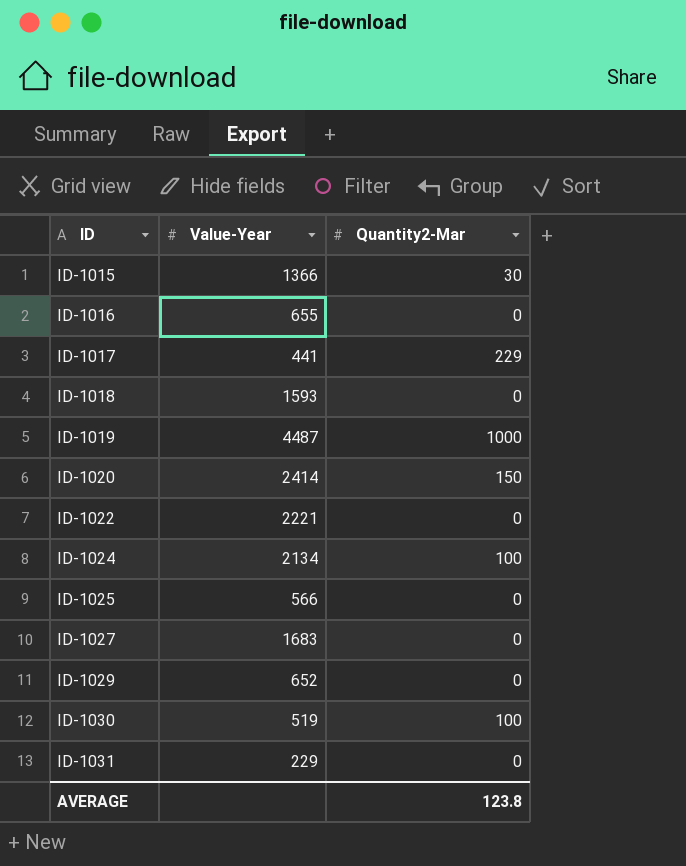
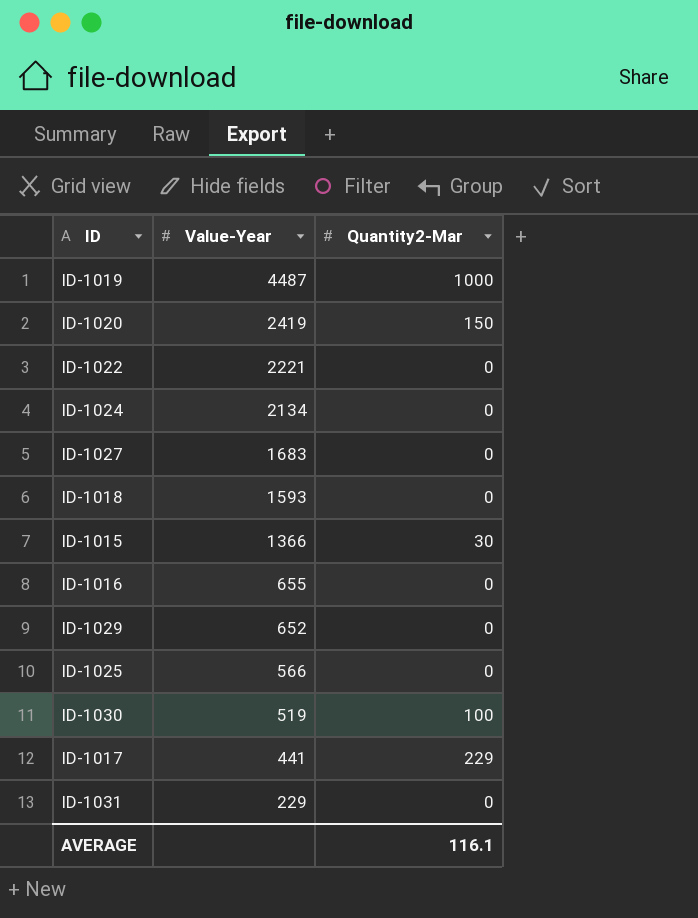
row order: ID ascending -> Value-Year descending
ID-1020 | Value-Year: 2414 -> 2419
ID-1024 | Quantity2-Mar: 100 -> 0
AVERAGE | Quantity2-Mar: 123.8 -> 116.1

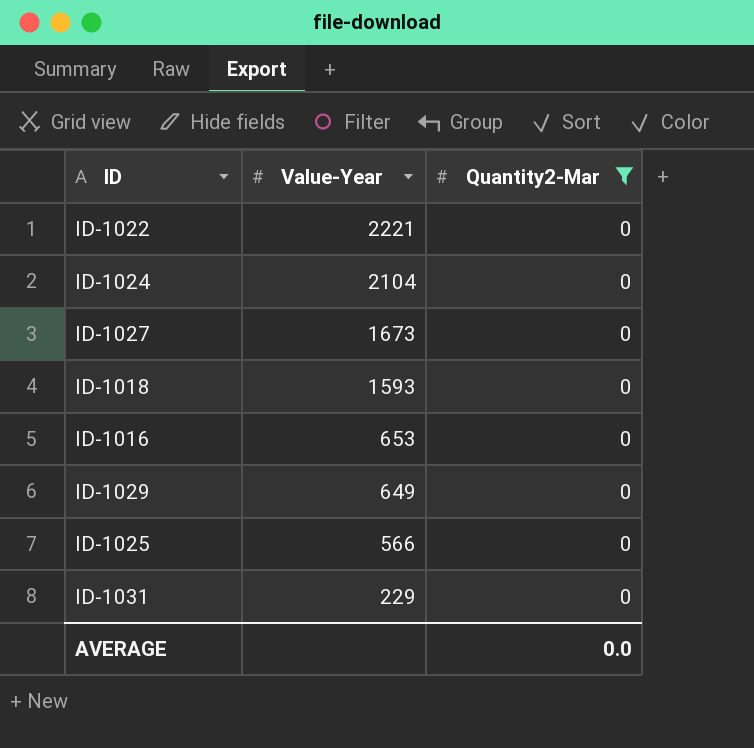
filter: none -> Quantity2-Mar = 0
ID-1024 | Value-Year: 2134 -> 2104
ID-1027 | Value-Year: 1683 -> 1673
ID-1016 | Value-Year: 655 -> 653
ID-1029 | Value-Year: 652 -> 649
AVERAGE | Quantity2-Mar: 116.1 -> 0.0

